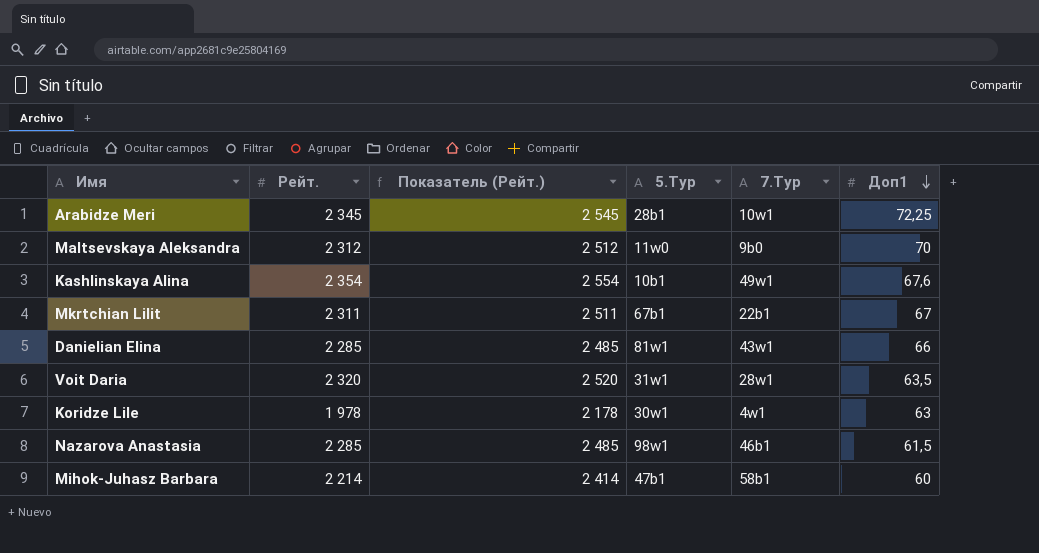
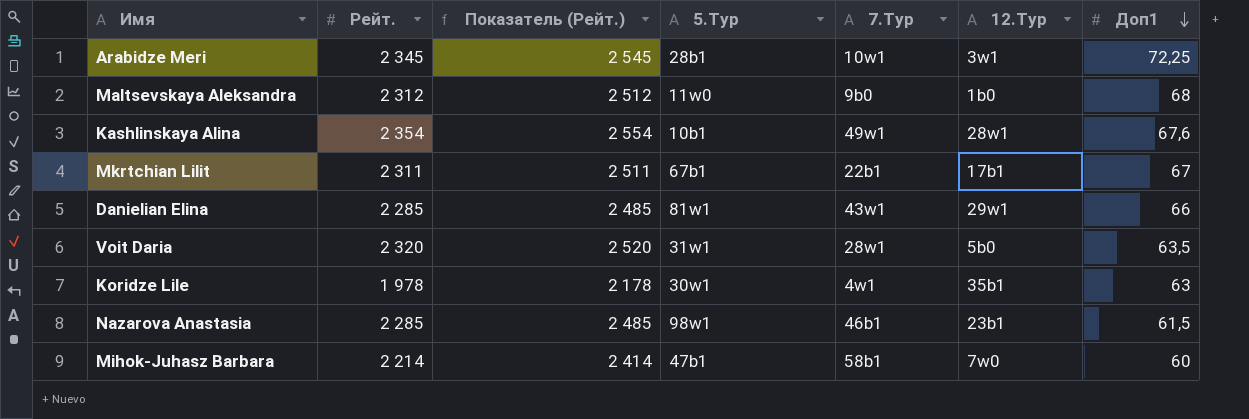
column 12.Тур | position: none -> 6
Maltsevskaya Aleksandra | Доп1: 70 -> 68

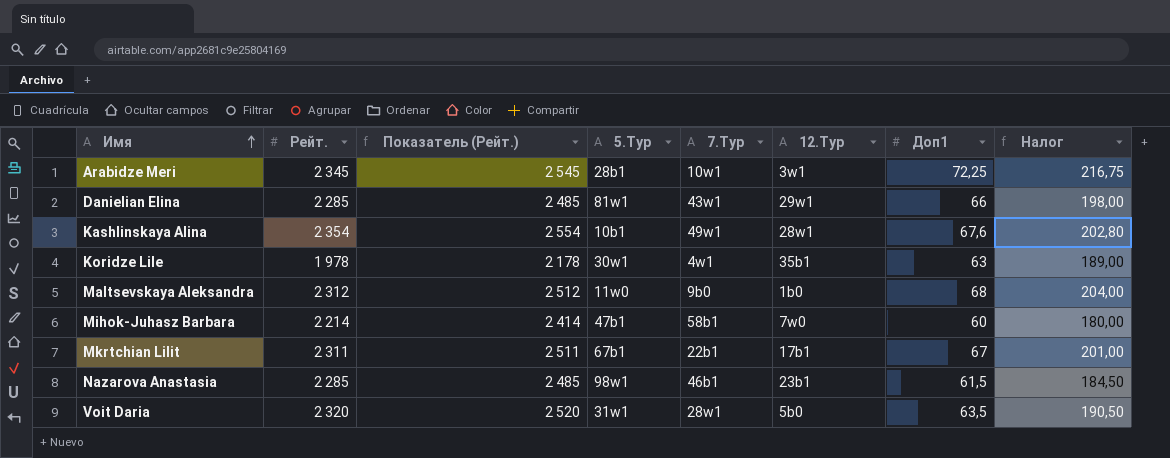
row order: Доп1 descending -> Имя ascending
column Налог | formula: none -> [Доп1] * 3

